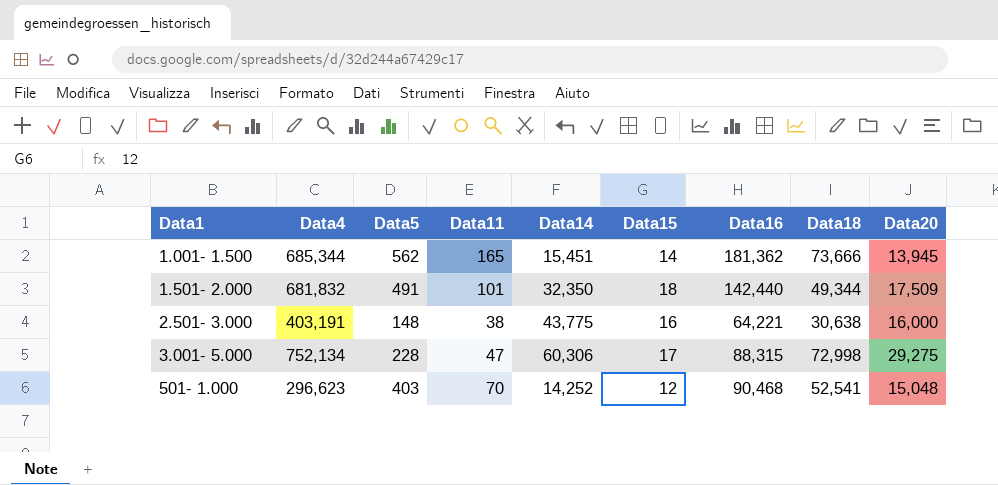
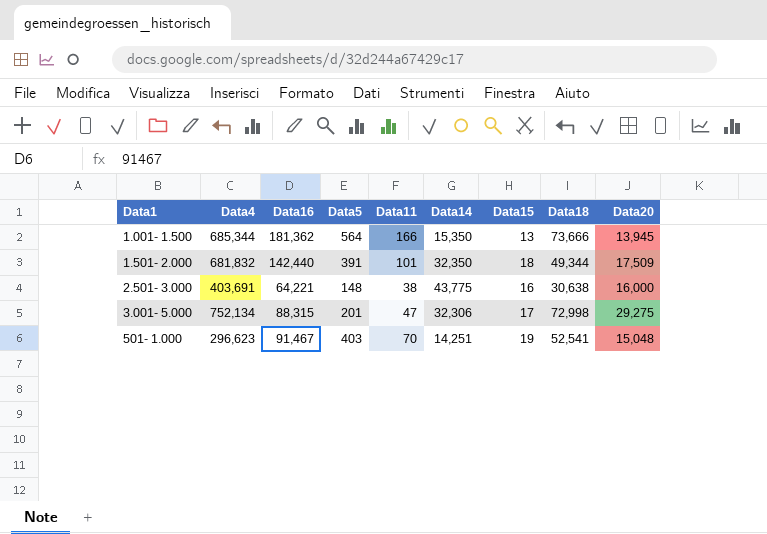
column Data16 | position: 7 -> 3
1.001- 1.500 | Data5: 562 -> 564
1.001- 1.500 | Data11: 165 -> 166
1.001- 1.500 | Data14: 15,451 -> 15,350
1.001- 1.500 | Data15: 14 -> 13
1.501- 2.000 | Data5: 491 -> 391
2.501- 3.000 | Data4: 403,191 -> 403,691
3.001- 5.000 | Data5: 228 -> 201
3.001- 5.000 | Data14: 60,306 -> 32,306
501- 1.000 | Data16: 90,468 -> 91,467
501- 1.000 | Data14: 14,252 -> 14,251
501- 1.000 | Data15: 12 -> 19

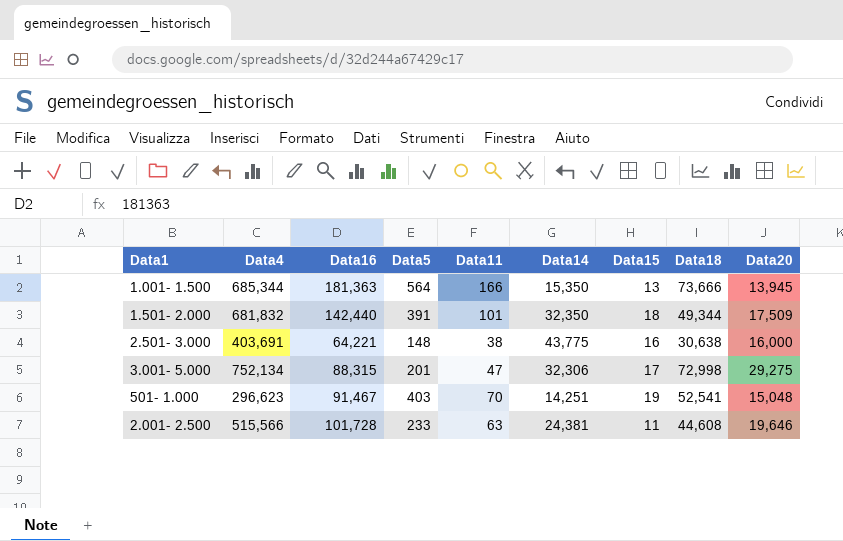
1.001- 1.500 | Data16: 181,362 -> 181,363
row 2.001- 2.500: none -> 515,566 | 101,728 | 233 | 63 | 24,381 | 11 | 44,608 | 19,646

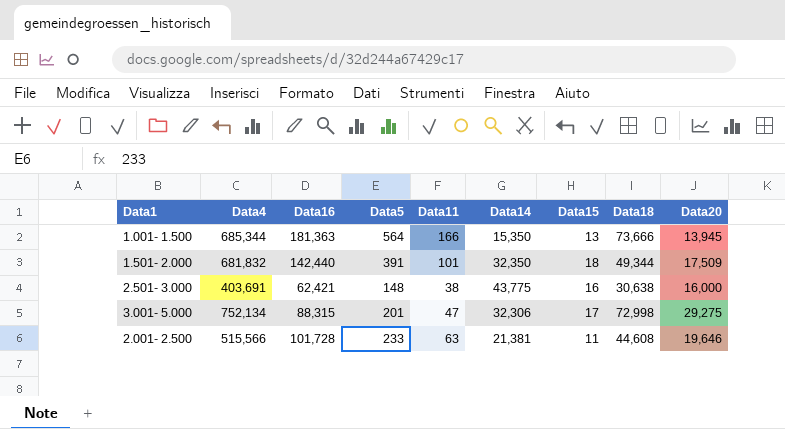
row 501- 1.000: 296,623 | 91,467 | 403 | 70 | 14,251 | 19 | 52,541 | 15,048 -> none
2.501- 3.000 | Data16: 64,221 -> 62,421
2.001- 2.500 | Data14: 24,381 -> 21,381

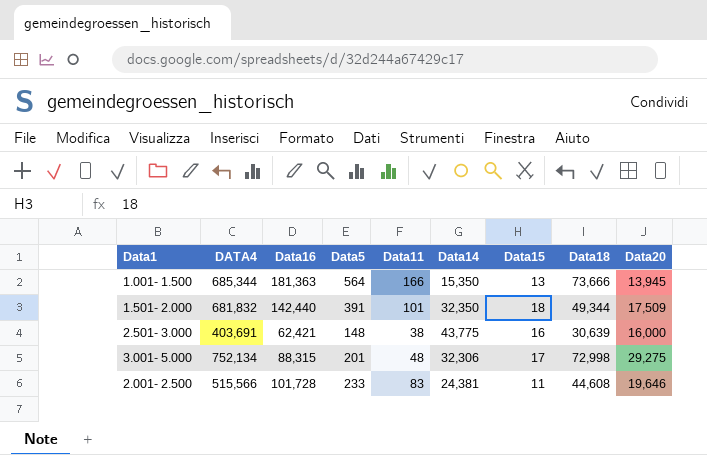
column name: Data4 -> DATA4
2.501- 3.000 | Data18: 30,638 -> 30,639
3.001- 5.000 | Data11: 47 -> 48
2.001- 2.500 | Data11: 63 -> 83
2.001- 2.500 | Data14: 21,381 -> 24,381

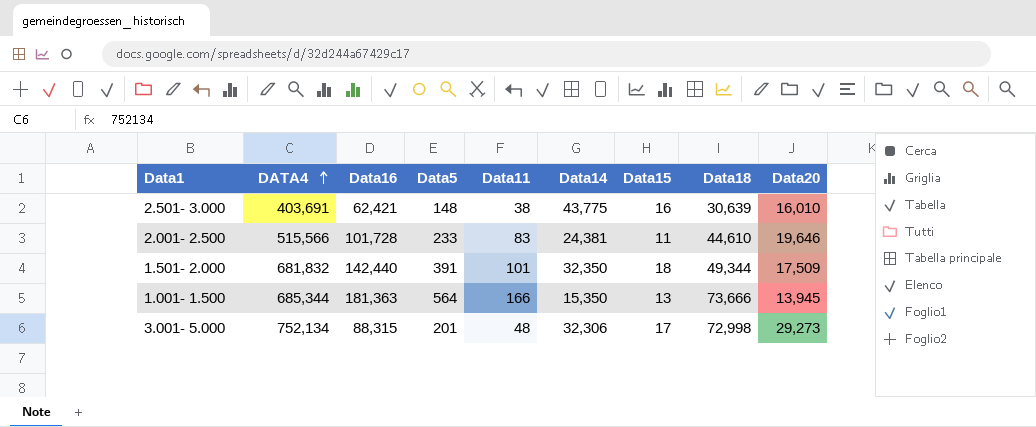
row order: none -> DATA4 ascending
2.501- 3.000 | Data20: 16,000 -> 16,010
2.001- 2.500 | Data18: 44,608 -> 44,610
3.001- 5.000 | Data20: 29,275 -> 29,273

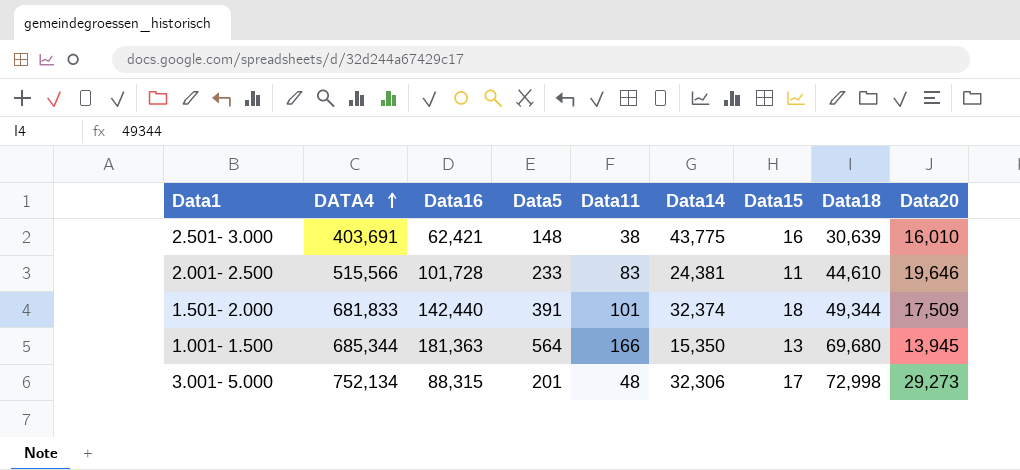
1.501- 2.000 | DATA4: 681,832 -> 681,833
1.501- 2.000 | Data14: 32,350 -> 32,374
1.001- 1.500 | Data18: 73,666 -> 69,680

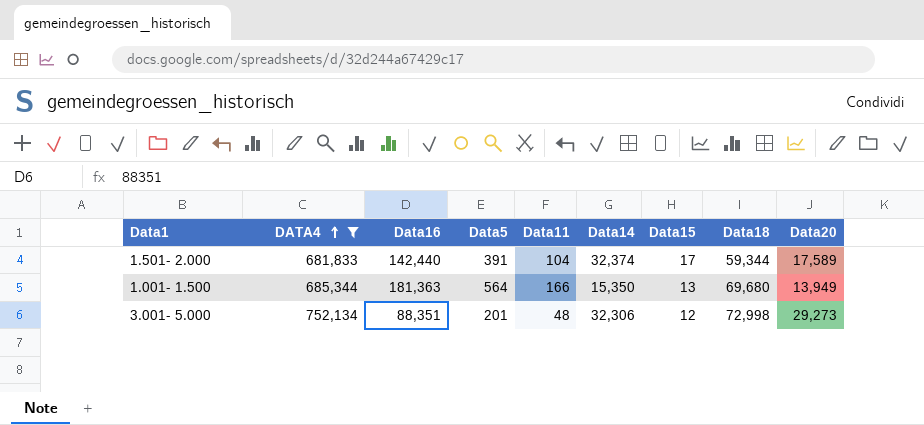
filter: none -> DATA4 >= 681,833
1.501- 2.000 | Data11: 101 -> 104
1.501- 2.000 | Data15: 18 -> 17
1.501- 2.000 | Data18: 49,344 -> 59,344
1.501- 2.000 | Data20: 17,509 -> 17,589
1.001- 1.500 | Data20: 13,945 -> 13,949
3.001- 5.000 | Data16: 88,315 -> 88,351
3.001- 5.000 | Data15: 17 -> 12

